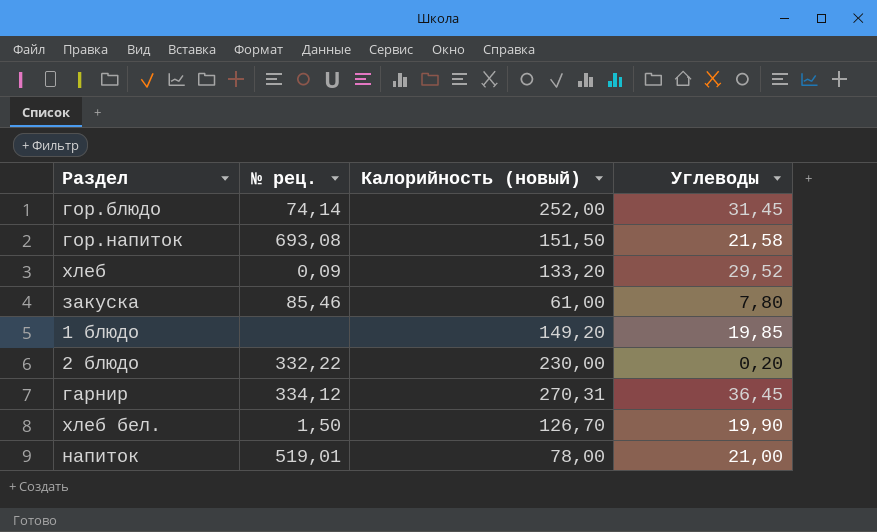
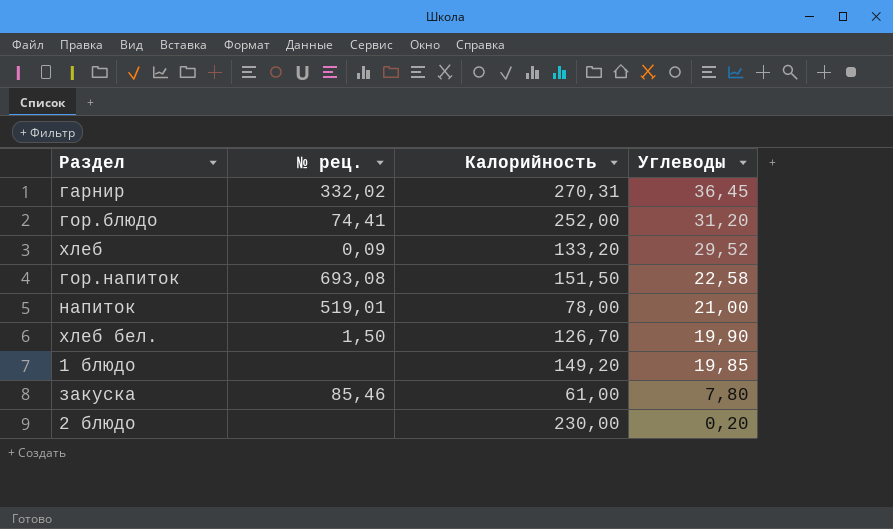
row order: none -> Углеводы descending
column name: Калорийность (новый) -> Калорийность
гарнир | № рец.: 334,12 -> 332,02
гор.блюдо | № рец.: 74,14 -> 74,41
гор.блюдо | Углеводы: 31,45 -> 31,20
гор.напиток | Углеводы: 21,58 -> 22,58
2 блюдо | № рец.: 332,22 -> none

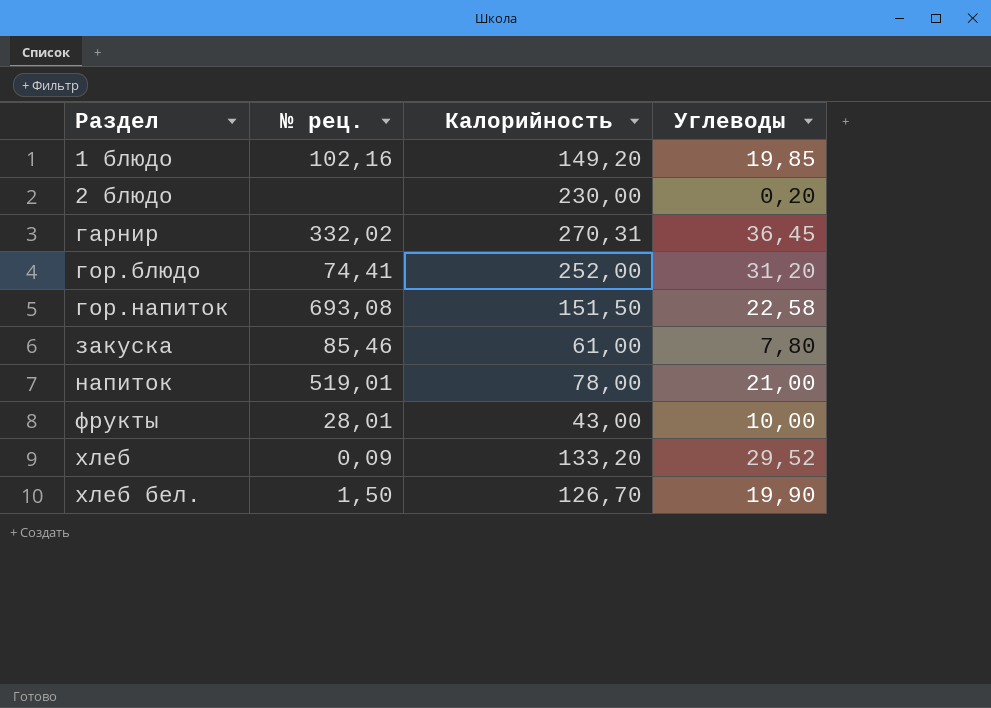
row order: Углеводы descending -> Раздел ascending
1 блюдо | № рец.: none -> 102,16
row фрукты: none -> 28,01 | 43,00 | 10,00

